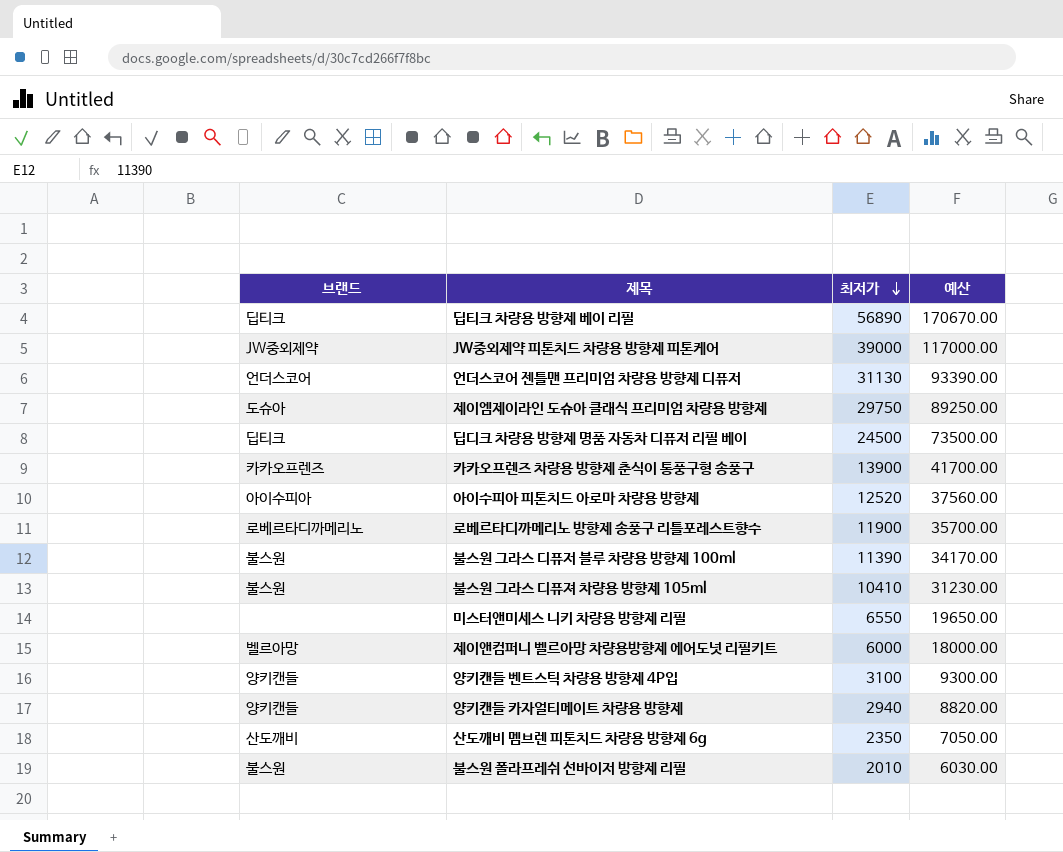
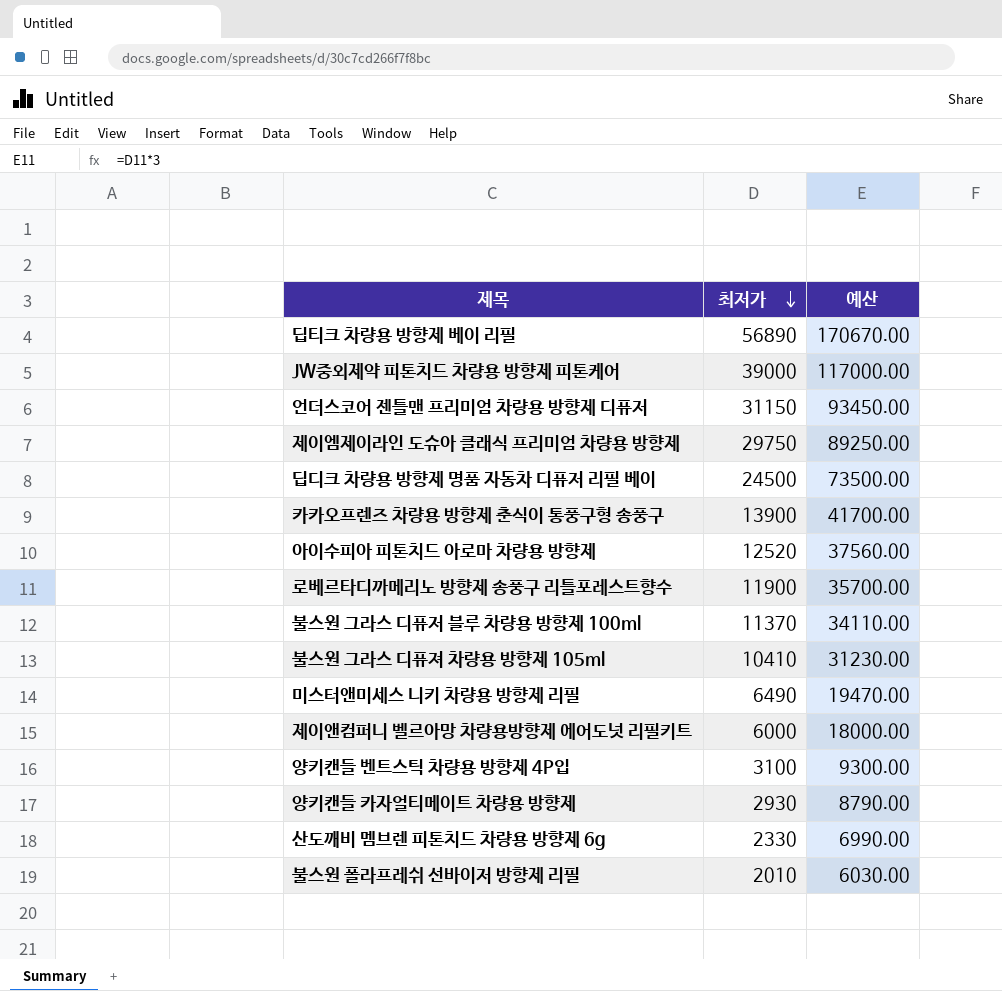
column 브랜드 | position: 1 -> none
언더스코어 젠틀맨 프리미엄 차량용 방향제 디퓨저 | 최저가: 31130 -> 31150
언더스코어 젠틀맨 프리미엄 차량용 방향제 디퓨저 | 예산: 93390.00 -> 93450.00
불스원 그라스 디퓨저 블루 차량용 방향제 100ml | 최저가: 11390 -> 11370
불스원 그라스 디퓨저 블루 차량용 방향제 100ml | 예산: 34170.00 -> 34110.00
미스터앤미세스 니키 차량용 방향제 리필 | 최저가: 6550 -> 6490
미스터앤미세스 니키 차량용 방향제 리필 | 예산: 19650.00 -> 19470.00
양키캔들 카자얼티메이트 차량용 방향제 | 최저가: 2940 -> 2930
양키캔들 카자얼티메이트 차량용 방향제 | 예산: 8820.00 -> 8790.00
산도깨비 멤브렌 피톤치드 차량용 방향제 6g | 최저가: 2350 -> 2330
산도깨비 멤브렌 피톤치드 차량용 방향제 6g | 예산: 7050.00 -> 6990.00

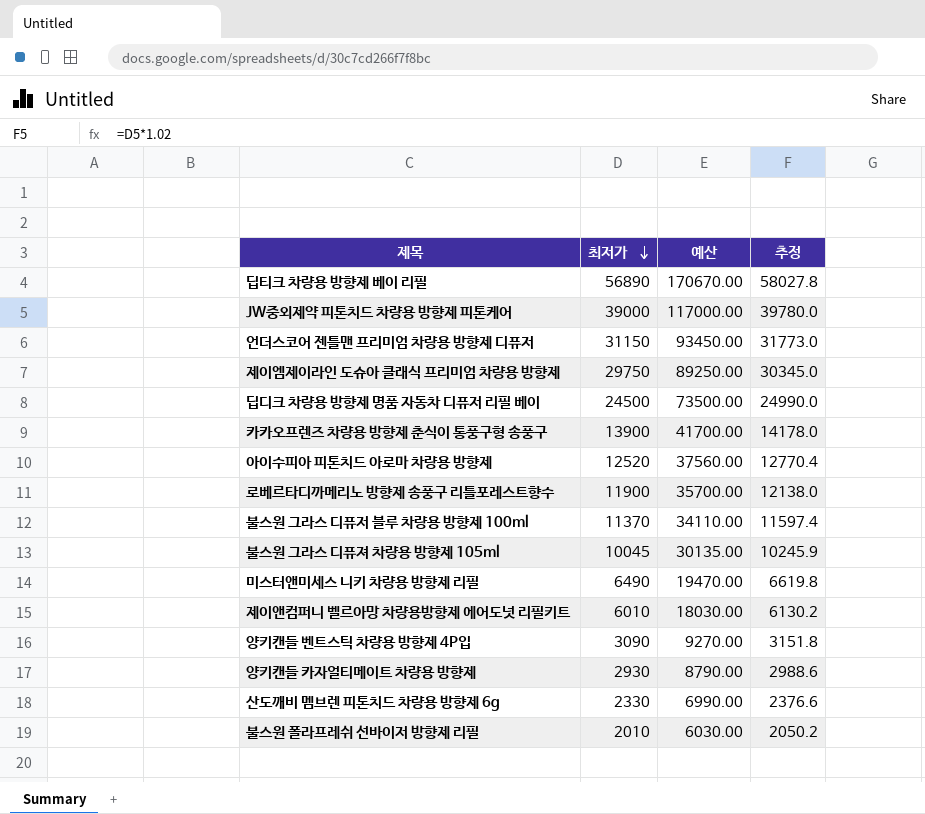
column 추정 | formula: none -> [최저가] * 1.02
불스원 그라스 디퓨져 차량용 방향제 105ml | 최저가: 10410 -> 10045
불스원 그라스 디퓨져 차량용 방향제 105ml | 예산: 31230.00 -> 30135.00
제이앤컴퍼니 벨르아망 차량용방향제 에어도넛 리필키트 | 최저가: 6000 -> 6010
제이앤컴퍼니 벨르아망 차량용방향제 에어도넛 리필키트 | 예산: 18000.00 -> 18030.00
양키캔들 벤트스틱 차량용 방향제 4P입 | 최저가: 3100 -> 3090
양키캔들 벤트스틱 차량용 방향제 4P입 | 예산: 9300.00 -> 9270.00

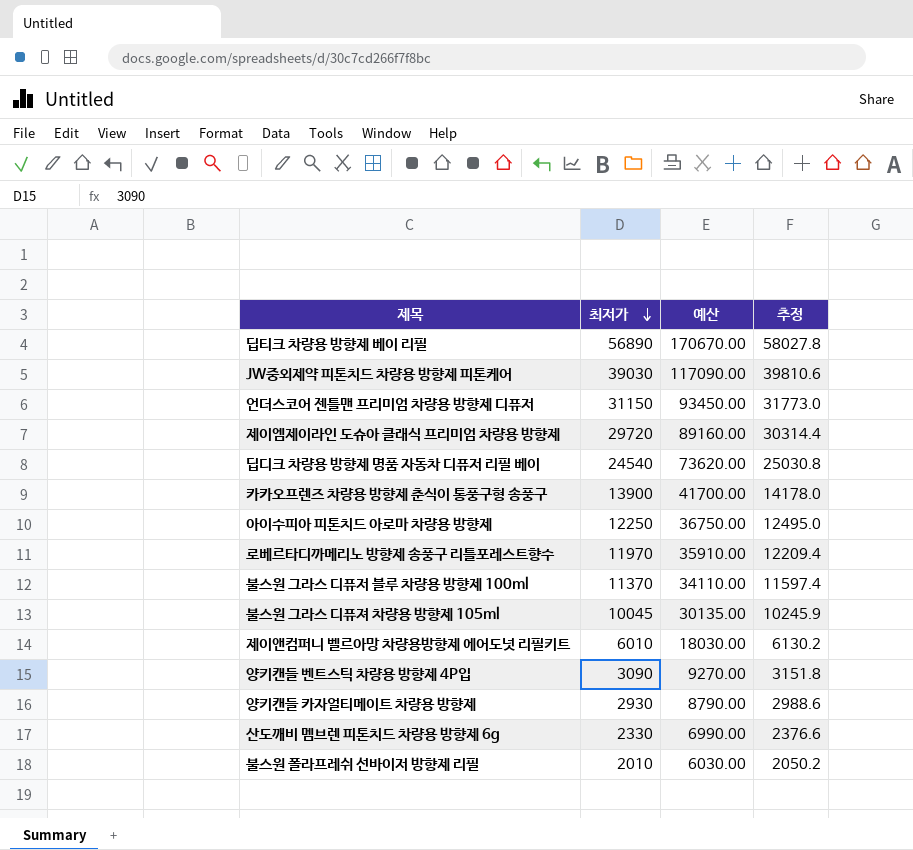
row 미스터앤미세스 니키 차량용 방향제 리필: 6490 | 19470.00 | 6619.8 -> none
JW중외제약 피톤치드 차량용 방향제 피톤케어 | 최저가: 39000 -> 39030
JW중외제약 피톤치드 차량용 방향제 피톤케어 | 예산: 117000.00 -> 117090.00
JW중외제약 피톤치드 차량용 방향제 피톤케어 | 추정: 39780.0 -> 39810.6
제이엠제이라인 도슈아 클래식 프리미엄 차량용 방향제 | 최저가: 29750 -> 29720
제이엠제이라인 도슈아 클래식 프리미엄 차량용 방향제 | 예산: 89250.00 -> 89160.00
제이엠제이라인 도슈아 클래식 프리미엄 차량용 방향제 | 추정: 30345.0 -> 30314.4
딥디크 차량용 방향제 명품 자동차 디퓨저 리필 베이 | 최저가: 24500 -> 24540
딥디크 차량용 방향제 명품 자동차 디퓨저 리필 베이 | 예산: 73500.00 -> 73620.00
딥디크 차량용 방향제 명품 자동차 디퓨저 리필 베이 | 추정: 24990.0 -> 25030.8
아이수피아 피톤치드 아로마 차량용 방향제 | 최저가: 12520 -> 12250
아이수피아 피톤치드 아로마 차량용 방향제 | 예산: 37560.00 -> 36750.00
아이수피아 피톤치드 아로마 차량용 방향제 | 추정: 12770.4 -> 12495.0
로베르타디까메리노 방향제 송풍구 리틀포레스트향수 | 최저가: 11900 -> 11970
로베르타디까메리노 방향제 송풍구 리틀포레스트향수 | 예산: 35700.00 -> 35910.00
로베르타디까메리노 방향제 송풍구 리틀포레스트향수 | 추정: 12138.0 -> 12209.4

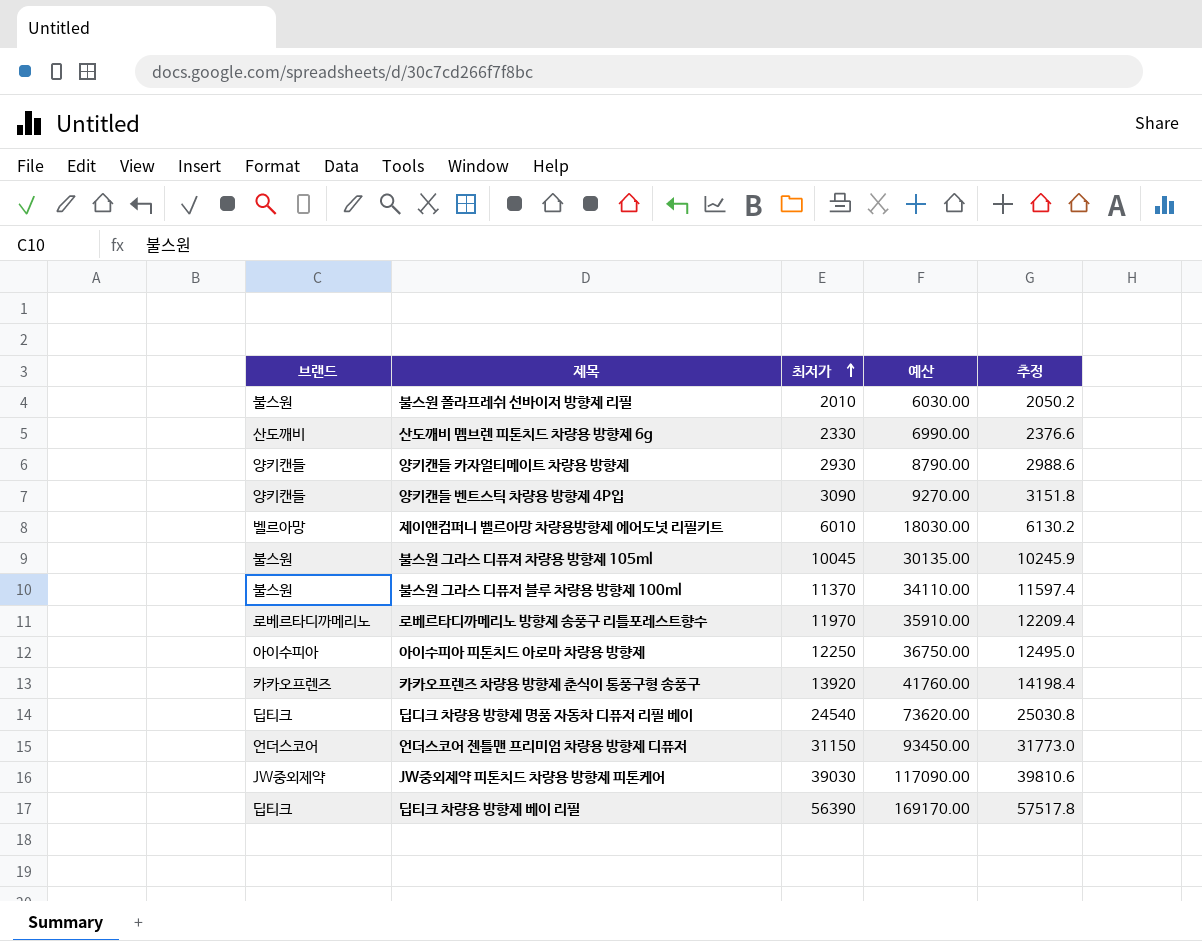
row order: 최저가 descending -> 최저가 ascending
column 브랜드 | position: none -> 1
row 제이엠제이라인 도슈아 클래식 프리미엄 차량용 방향제: 29720 | 89160.00 | 30314.4 -> none
카카오프렌즈 차량용 방향제 춘식이 통풍구형 송풍구 | 최저가: 13900 -> 13920
카카오프렌즈 차량용 방향제 춘식이 통풍구형 송풍구 | 예산: 41700.00 -> 41760.00
카카오프렌즈 차량용 방향제 춘식이 통풍구형 송풍구 | 추정: 14178.0 -> 14198.4
딥티크 차량용 방향제 베이 리필 | 최저가: 56890 -> 56390
딥티크 차량용 방향제 베이 리필 | 예산: 170670.00 -> 169170.00
딥티크 차량용 방향제 베이 리필 | 추정: 58027.8 -> 57517.8

